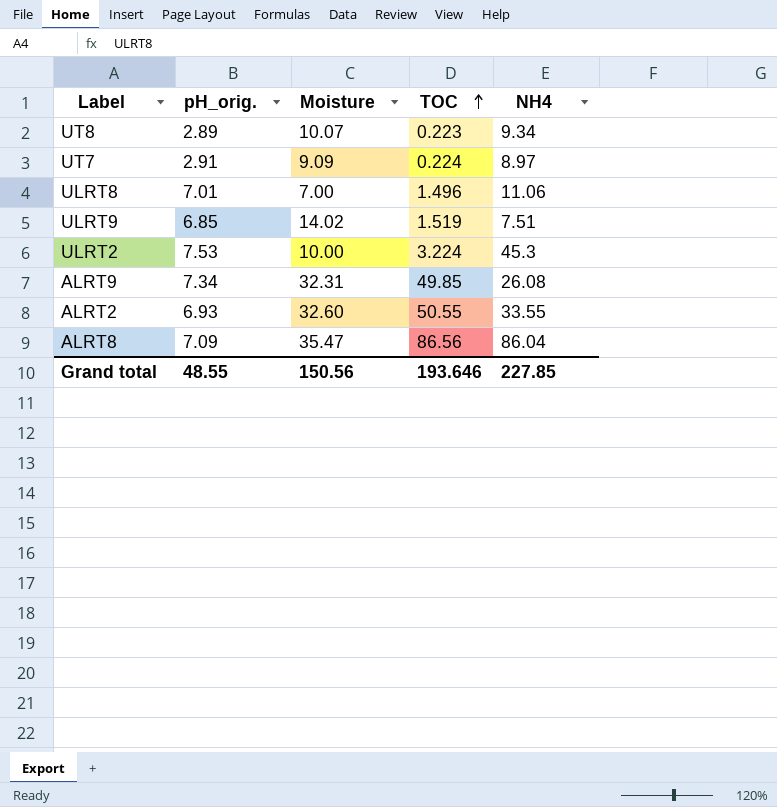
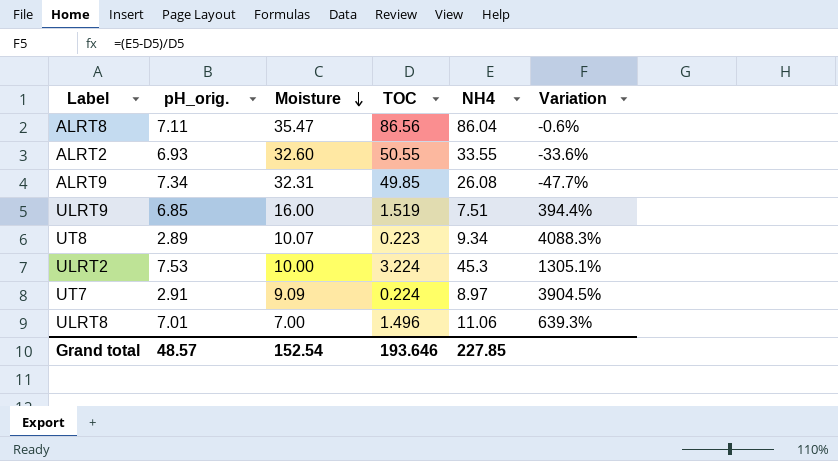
row order: TOC ascending -> Moisture descending
column Variation | formula: none -> ([NH4] - [TOC]) / [TOC]
ALRT8 | pH_orig.: 7.09 -> 7.11
ULRT9 | Moisture: 14.02 -> 16.00
Grand total | pH_orig.: 48.55 -> 48.57
Grand total | Moisture: 150.56 -> 152.54

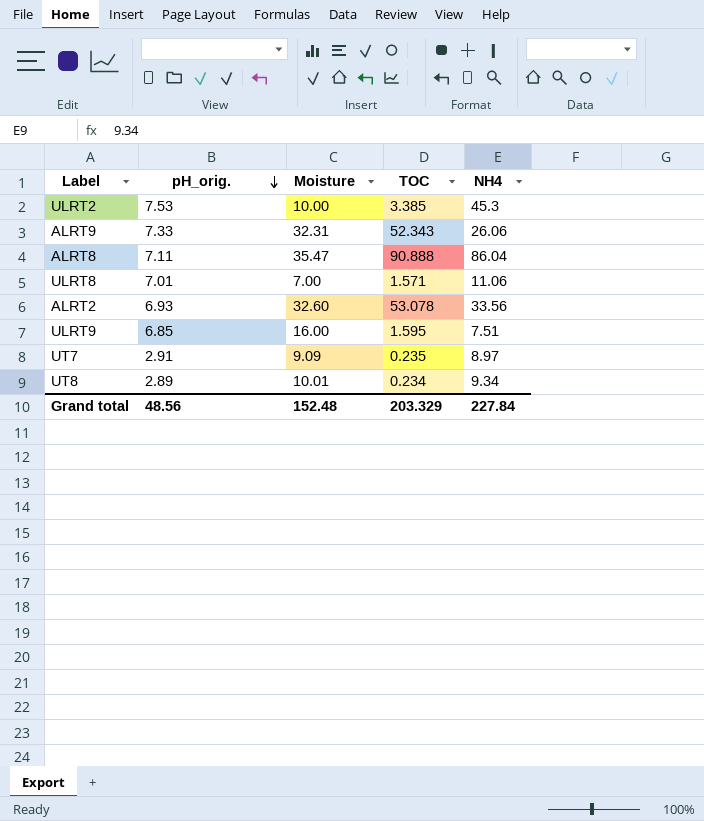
row order: Moisture descending -> pH_orig. descending
column Variation | formula: ([NH4] - [TOC]) / [TOC] -> none
ULRT2 | TOC: 3.224 -> 3.385
ALRT9 | pH_orig.: 7.34 -> 7.33
ALRT9 | TOC: 49.85 -> 52.343
ALRT9 | NH4: 26.08 -> 26.06
ALRT8 | TOC: 86.56 -> 90.888
ULRT8 | TOC: 1.496 -> 1.571
ALRT2 | TOC: 50.55 -> 53.078
ALRT2 | NH4: 33.55 -> 33.56
ULRT9 | TOC: 1.519 -> 1.595
UT7 | TOC: 0.224 -> 0.235
UT8 | Moisture: 10.07 -> 10.01
UT8 | TOC: 0.223 -> 0.234
Grand total | pH_orig.: 48.57 -> 48.56
Grand total | Moisture: 152.54 -> 152.48
Grand total | TOC: 193.646 -> 203.329
Grand total | NH4: 227.85 -> 227.84

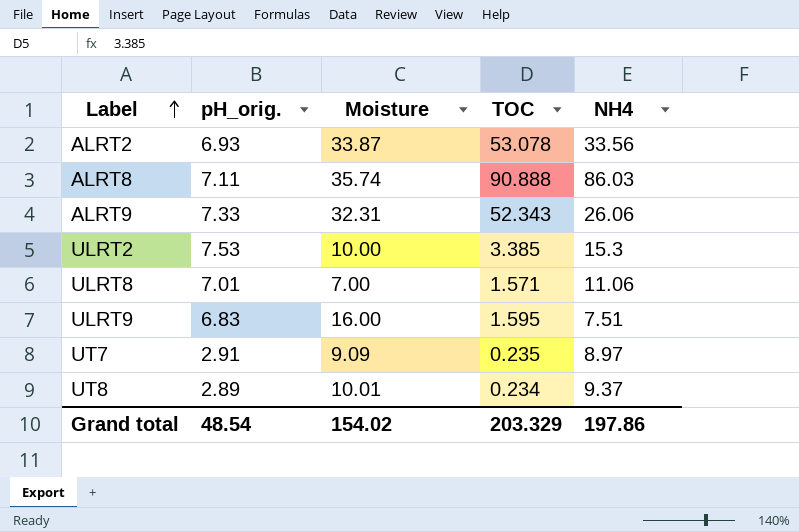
row order: pH_orig. descending -> Label ascending
ALRT2 | Moisture: 32.60 -> 33.87
ALRT8 | Moisture: 35.47 -> 35.74
ALRT8 | NH4: 86.04 -> 86.03
ULRT2 | NH4: 45.3 -> 15.3
ULRT9 | pH_orig.: 6.85 -> 6.83
UT8 | NH4: 9.34 -> 9.37
Grand total | pH_orig.: 48.56 -> 48.54
Grand total | Moisture: 152.48 -> 154.02
Grand total | NH4: 227.84 -> 197.86

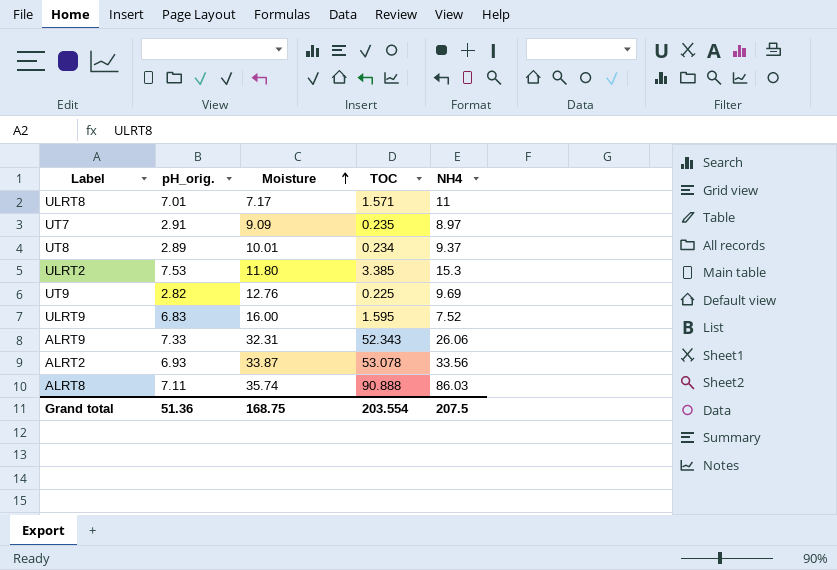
row order: Label ascending -> Moisture ascending
ULRT8 | Moisture: 7.00 -> 7.17
ULRT8 | NH4: 11.06 -> 11
ULRT2 | Moisture: 10.00 -> 11.80
row UT9: none -> 2.82 | 12.76 | 0.225 | 9.69
ULRT9 | NH4: 7.51 -> 7.52
Grand total | pH_orig.: 48.54 -> 51.36
Grand total | Moisture: 154.02 -> 168.75
Grand total | TOC: 203.329 -> 203.554
Grand total | NH4: 197.86 -> 207.5

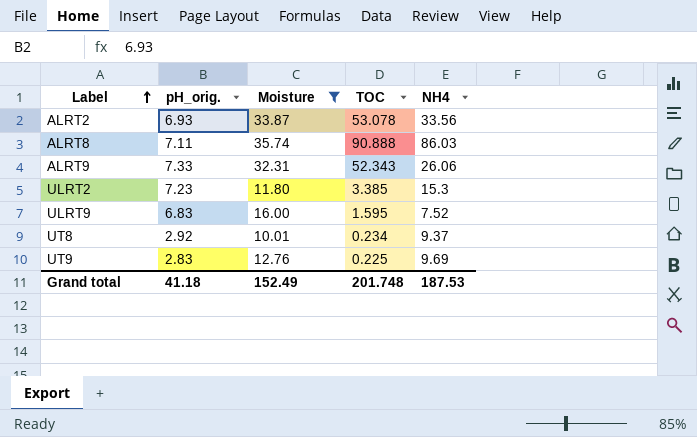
filter: none -> Moisture >= 10.01
row order: Moisture ascending -> Label ascending
ULRT2 | pH_orig.: 7.53 -> 7.23
UT8 | pH_orig.: 2.89 -> 2.92
UT9 | pH_orig.: 2.82 -> 2.83
Grand total | pH_orig.: 51.36 -> 41.18
Grand total | Moisture: 168.75 -> 152.49
Grand total | TOC: 203.554 -> 201.748
Grand total | NH4: 207.5 -> 187.53

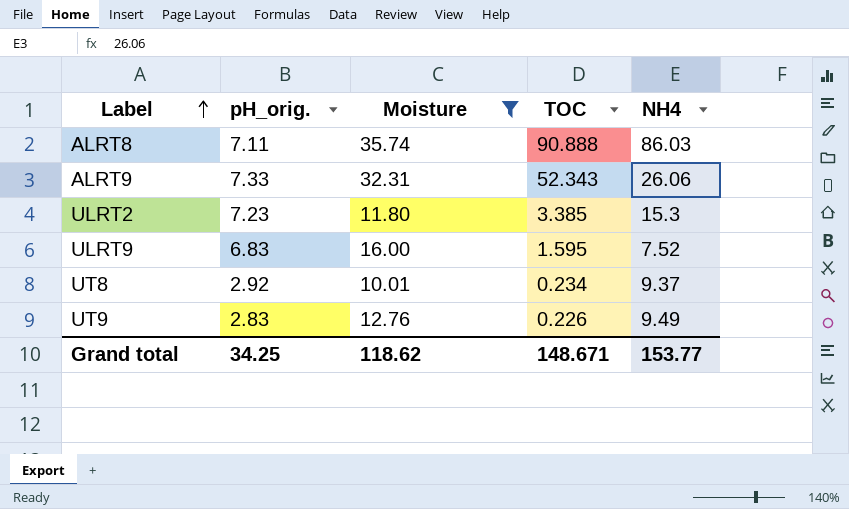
row ALRT2: 6.93 | 33.87 | 53.078 | 33.56 -> none
UT9 | TOC: 0.225 -> 0.226
UT9 | NH4: 9.69 -> 9.49
Grand total | pH_orig.: 41.18 -> 34.25
Grand total | Moisture: 152.49 -> 118.62
Grand total | TOC: 201.748 -> 148.671
Grand total | NH4: 187.53 -> 153.77

